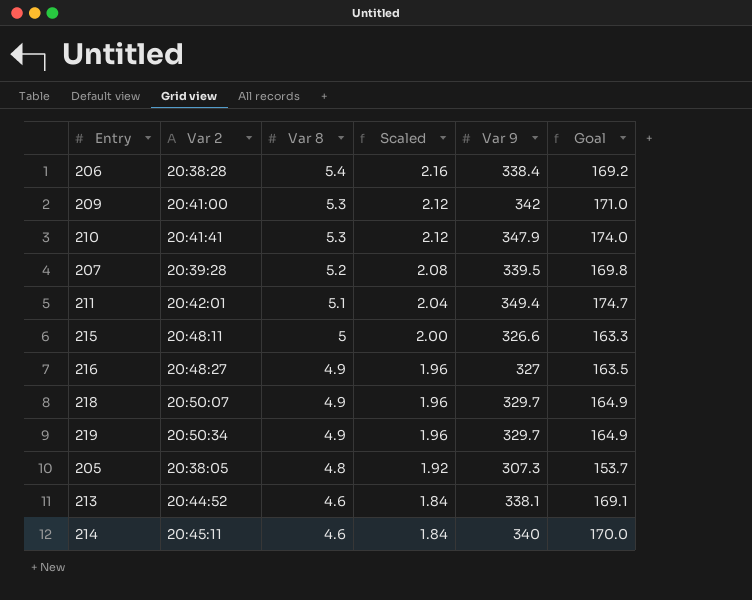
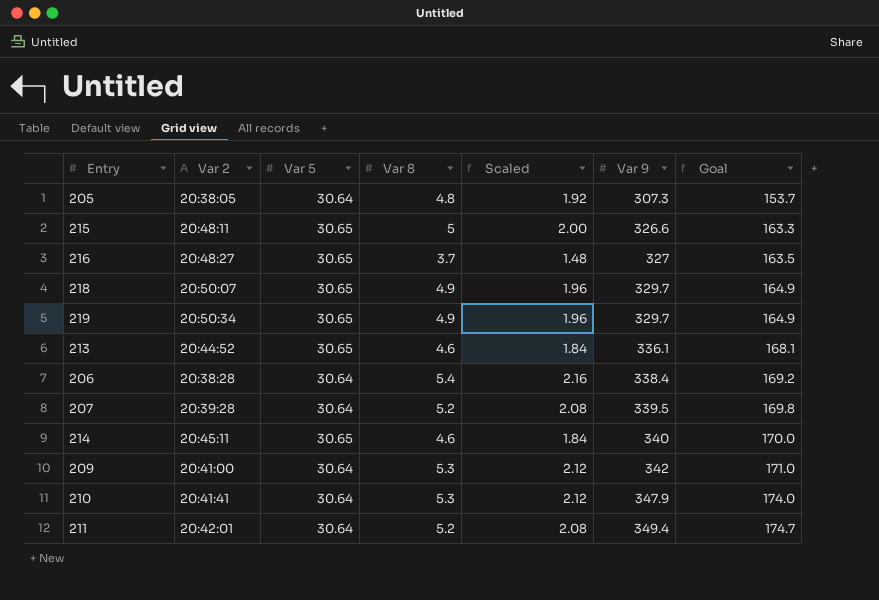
row order: Var 8 descending -> Var 9 ascending
column Var 5 | position: none -> 3
216 | Var 8: 4.9 -> 3.7
216 | Scaled: 1.96 -> 1.48
213 | Var 9: 338.1 -> 336.1
213 | Goal: 169.1 -> 168.1
211 | Var 8: 5.1 -> 5.2
211 | Scaled: 2.04 -> 2.08

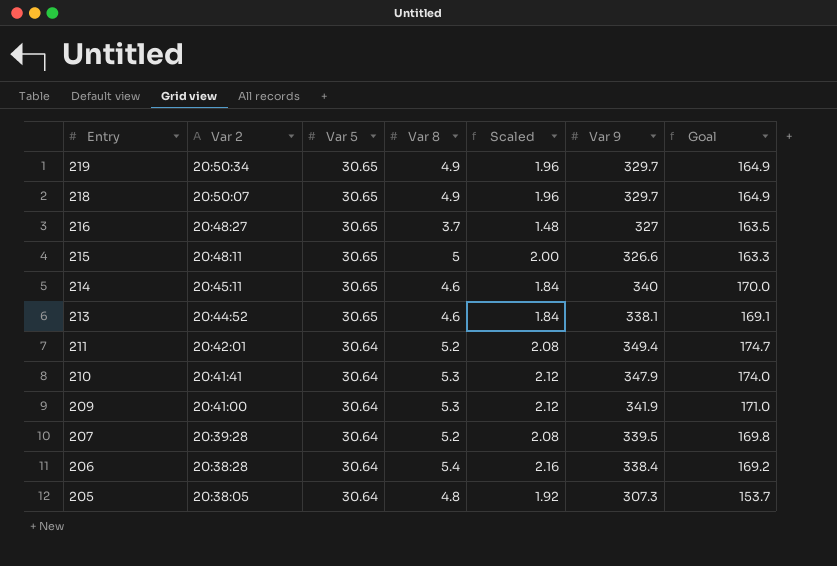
row order: Var 9 ascending -> Entry descending
213 | Var 9: 336.1 -> 338.1
213 | Goal: 168.1 -> 169.1
209 | Var 9: 342 -> 341.9

